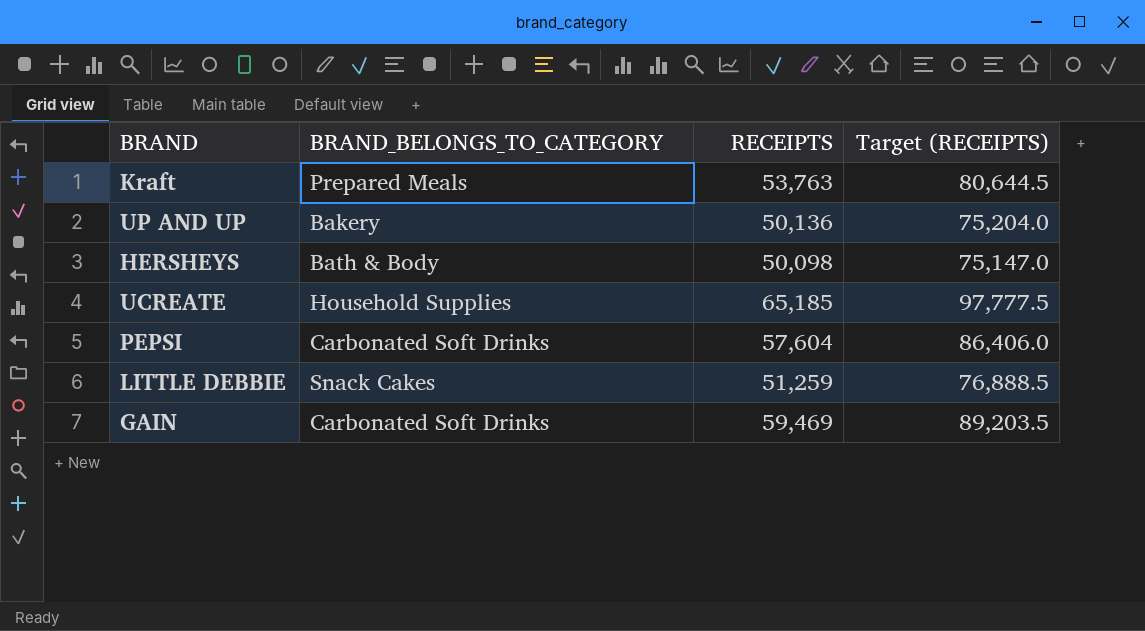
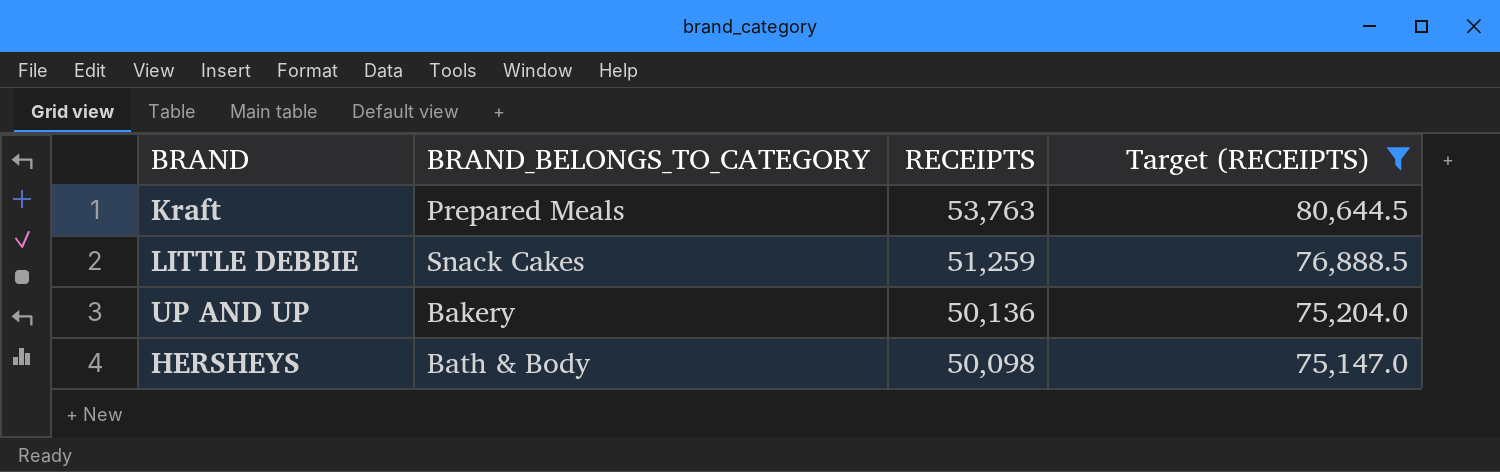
filter: none -> Target (RECEIPTS) <= 80,644.5
row order: none -> RECEIPTS descending

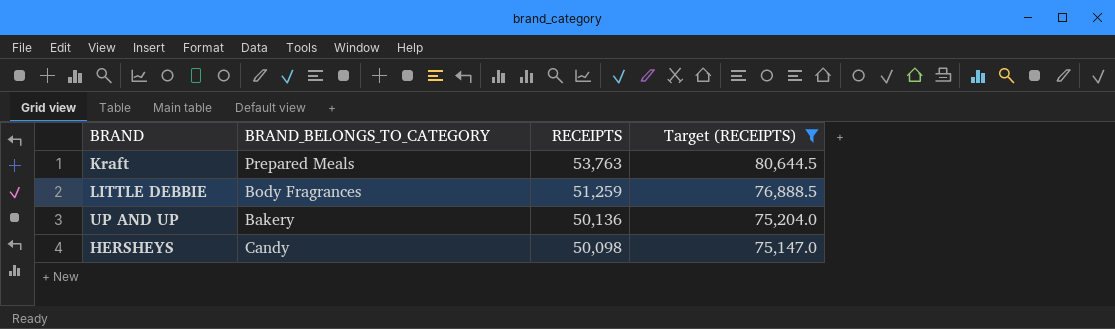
LITTLE DEBBIE | BRAND_BELONGS_TO_CATEGORY: Snack Cakes -> Body Fragrances
HERSHEYS | BRAND_BELONGS_TO_CATEGORY: Bath & Body -> Candy

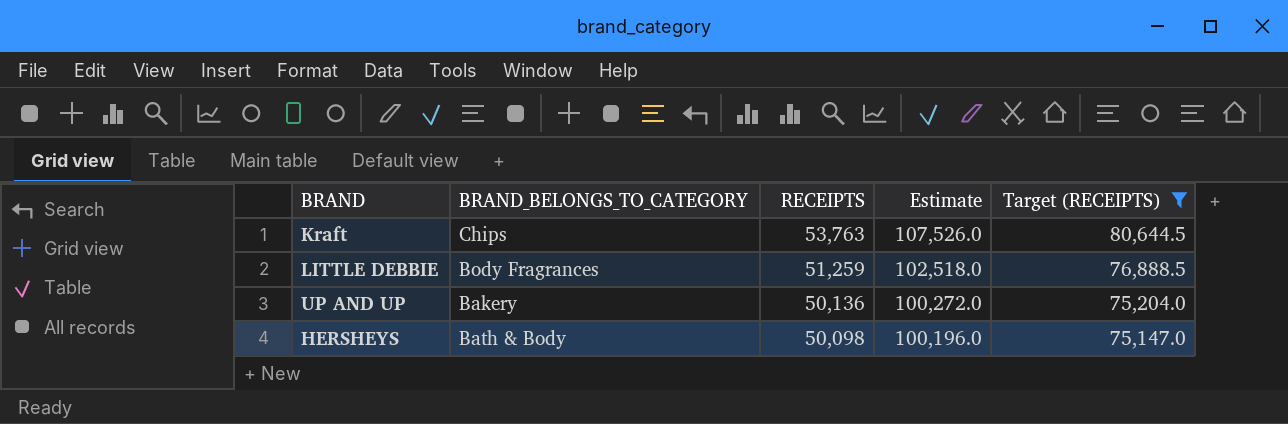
column Estimate | formula: none -> [RECEIPTS] * 2
Kraft | BRAND_BELONGS_TO_CATEGORY: Prepared Meals -> Chips
HERSHEYS | BRAND_BELONGS_TO_CATEGORY: Candy -> Bath & Body

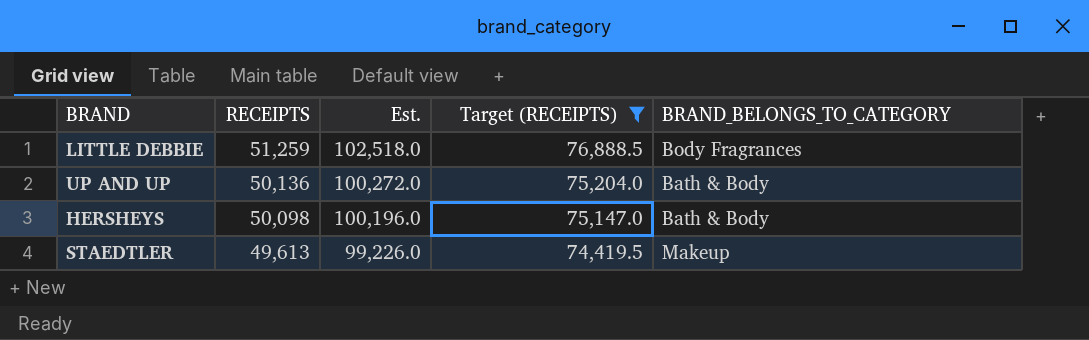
column name: Estimate -> Est.
column BRAND_BELONGS_TO_CATEGORY | position: 2 -> 5
row Kraft: Chips | 53,763 | 107,526.0 | 80,644.5 -> none
UP AND UP | BRAND_BELONGS_TO_CATEGORY: Bakery -> Bath & Body
row STAEDTLER: none -> 49,613 | 99,226.0 | 74,419.5 | Makeup

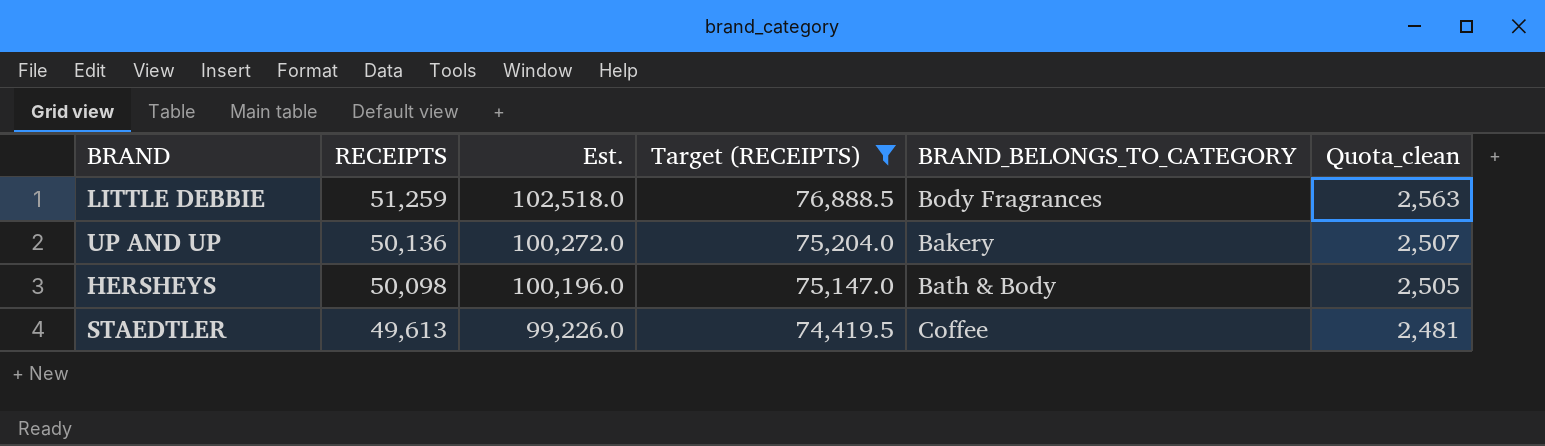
column Quota_clean | formula: none -> [RECEIPTS] * 0.05
UP AND UP | BRAND_BELONGS_TO_CATEGORY: Bath & Body -> Bakery
STAEDTLER | BRAND_BELONGS_TO_CATEGORY: Makeup -> Coffee

